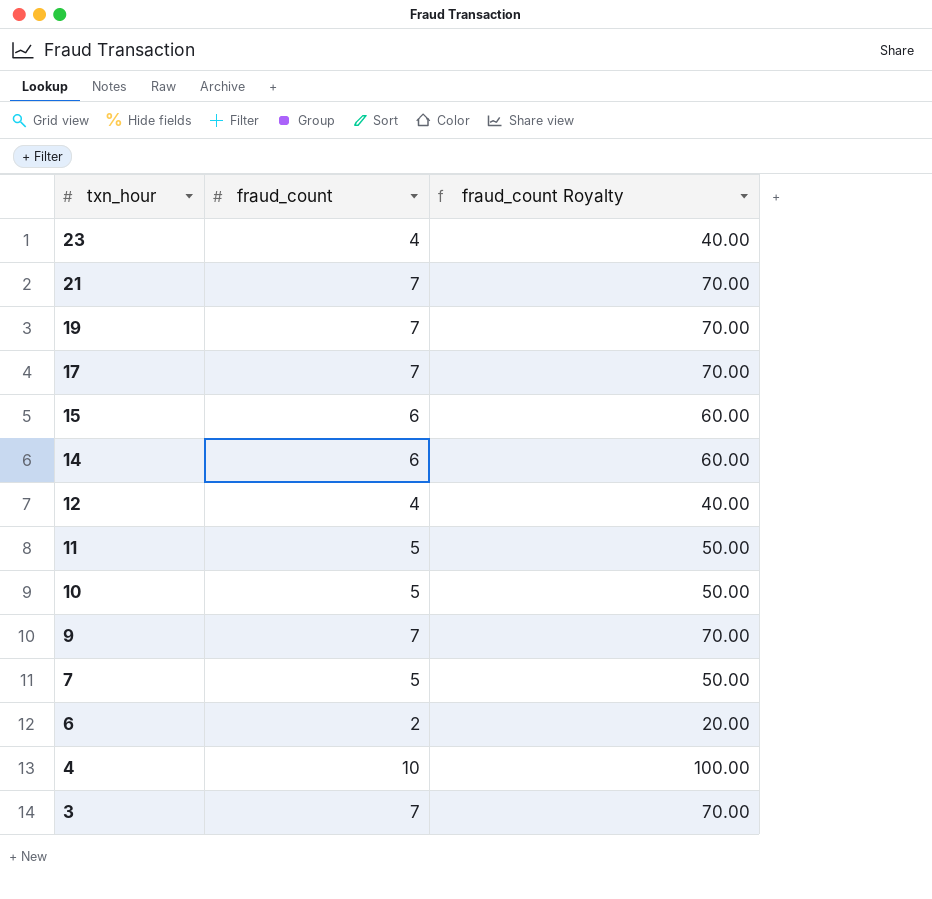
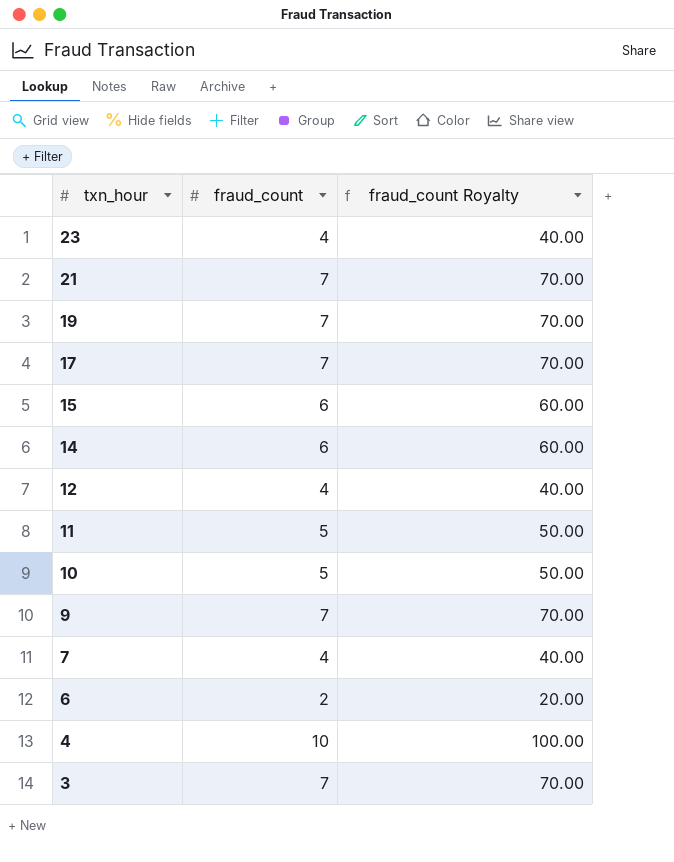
7 | fraud_count: 5 -> 4
7 | fraud_count Royalty: 50.00 -> 40.00

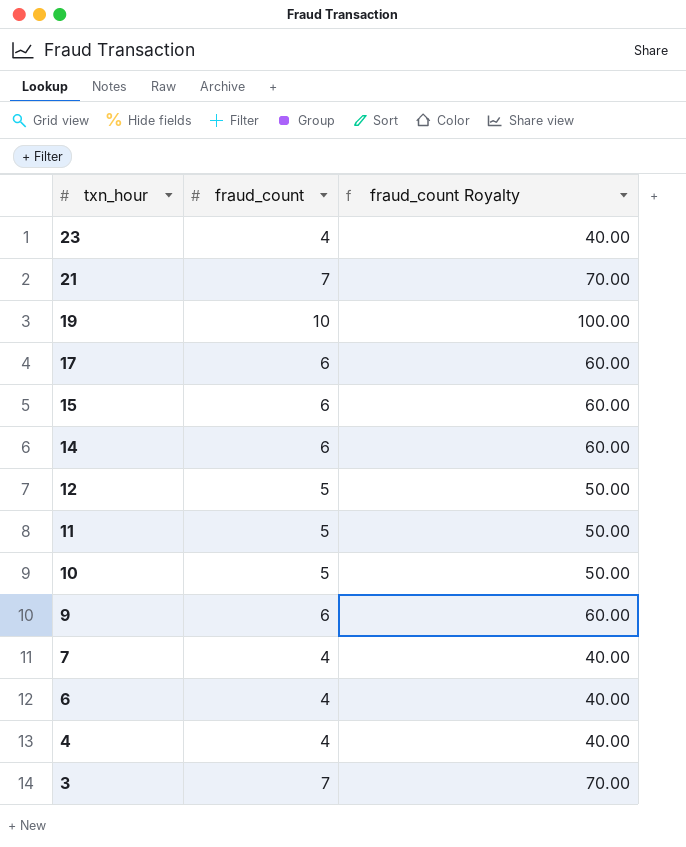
19 | fraud_count: 7 -> 10
19 | fraud_count Royalty: 70.00 -> 100.00
17 | fraud_count: 7 -> 6
17 | fraud_count Royalty: 70.00 -> 60.00
12 | fraud_count: 4 -> 5
12 | fraud_count Royalty: 40.00 -> 50.00
9 | fraud_count: 7 -> 6
9 | fraud_count Royalty: 70.00 -> 60.00
6 | fraud_count: 2 -> 4
6 | fraud_count Royalty: 20.00 -> 40.00
4 | fraud_count: 10 -> 4
4 | fraud_count Royalty: 100.00 -> 40.00

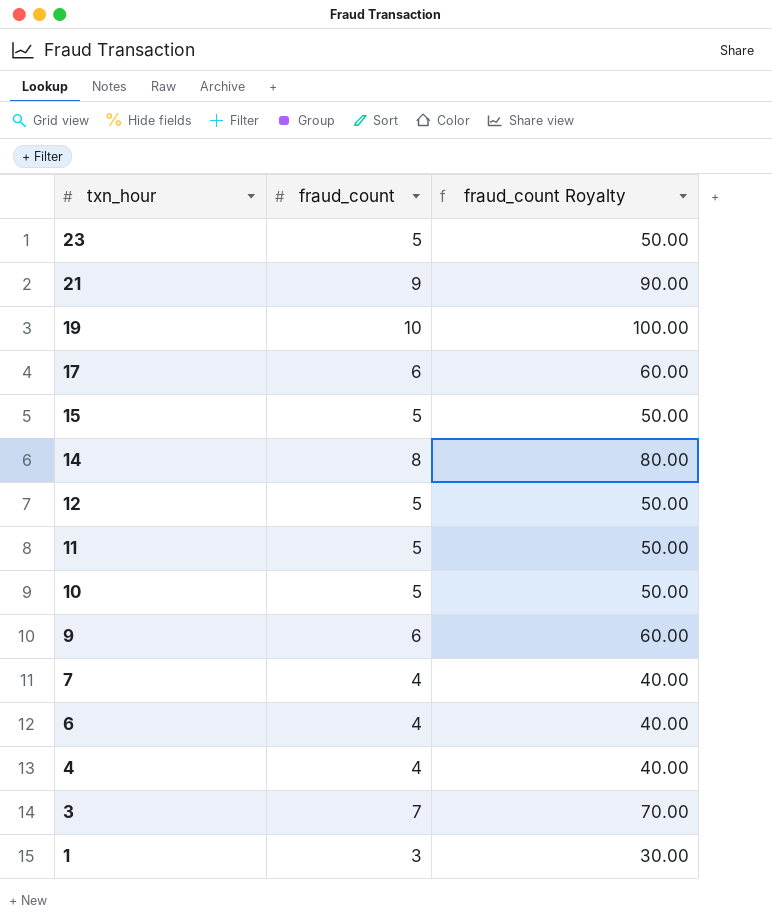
23 | fraud_count: 4 -> 5
23 | fraud_count Royalty: 40.00 -> 50.00
21 | fraud_count: 7 -> 9
21 | fraud_count Royalty: 70.00 -> 90.00
15 | fraud_count: 6 -> 5
15 | fraud_count Royalty: 60.00 -> 50.00
14 | fraud_count: 6 -> 8
14 | fraud_count Royalty: 60.00 -> 80.00
row 1: none -> 3 | 30.00

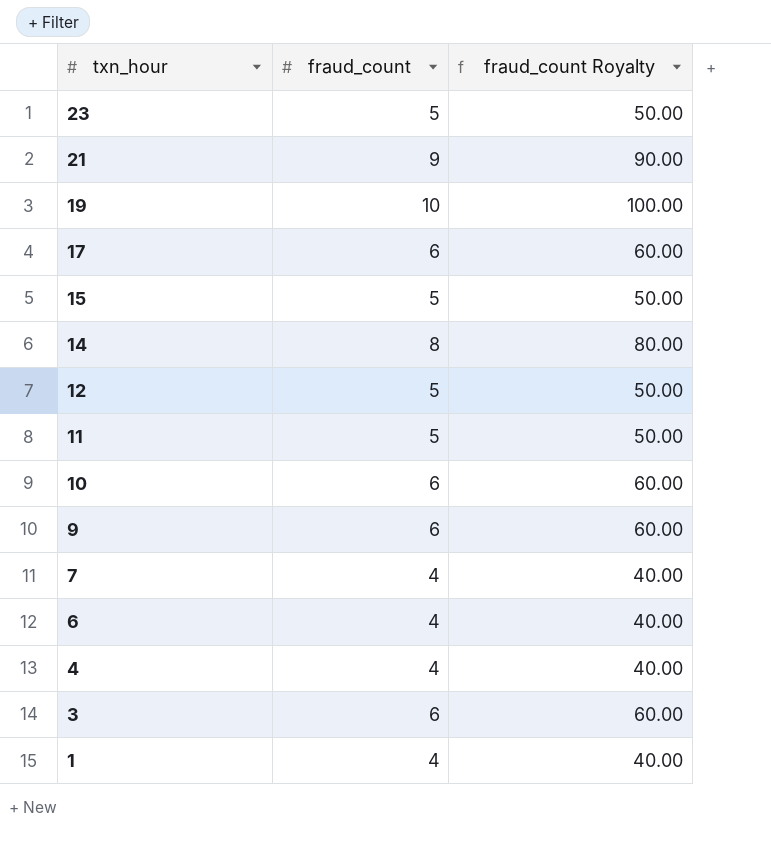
10 | fraud_count: 5 -> 6
10 | fraud_count Royalty: 50.00 -> 60.00
3 | fraud_count: 7 -> 6
3 | fraud_count Royalty: 70.00 -> 60.00
1 | fraud_count: 3 -> 4
1 | fraud_count Royalty: 30.00 -> 40.00

